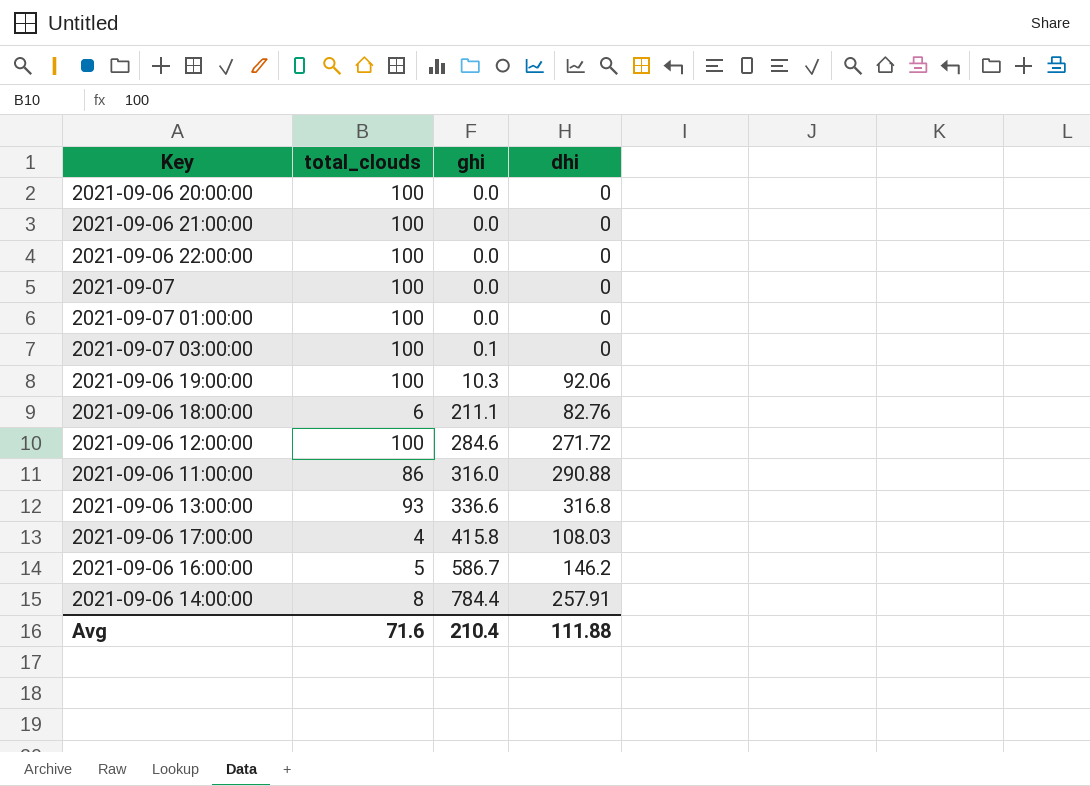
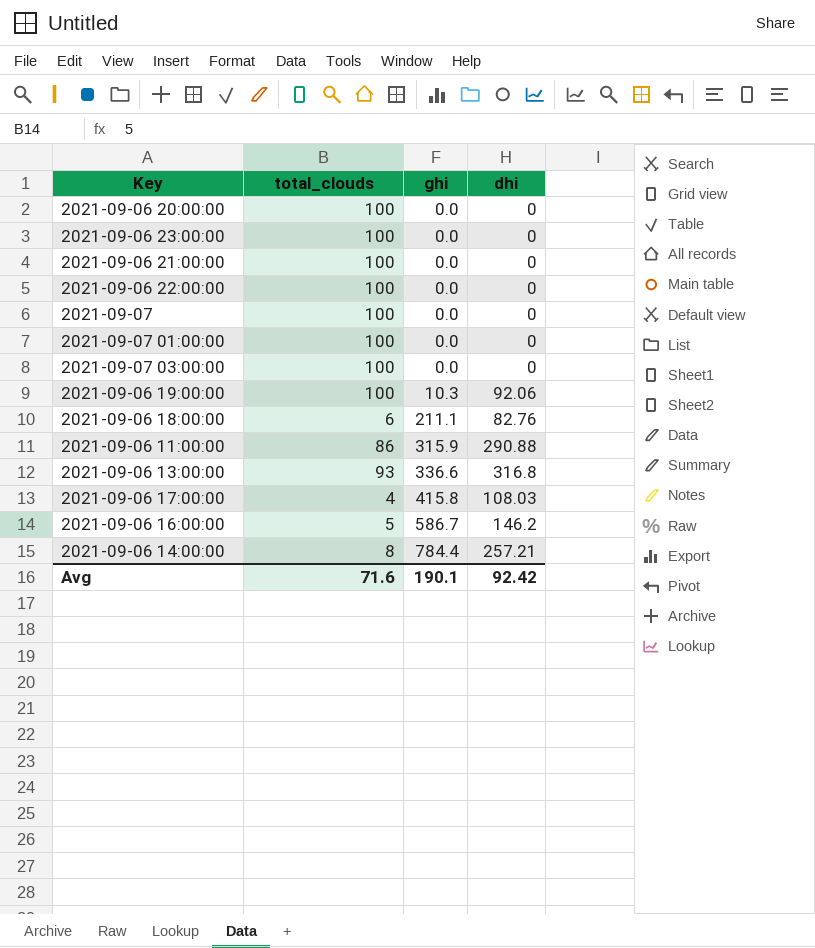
row 2021-09-06 12:00:00: 100 | 284.6 | 271.72 -> none
row 2021-09-06 23:00:00: none -> 100 | 0.0 | 0
2021-09-07 03:00:00 | ghi: 0.1 -> 0.0
2021-09-06 11:00:00 | ghi: 316.0 -> 315.9
2021-09-06 14:00:00 | dhi: 257.91 -> 257.21
Avg | ghi: 210.4 -> 190.1
Avg | dhi: 111.88 -> 92.42

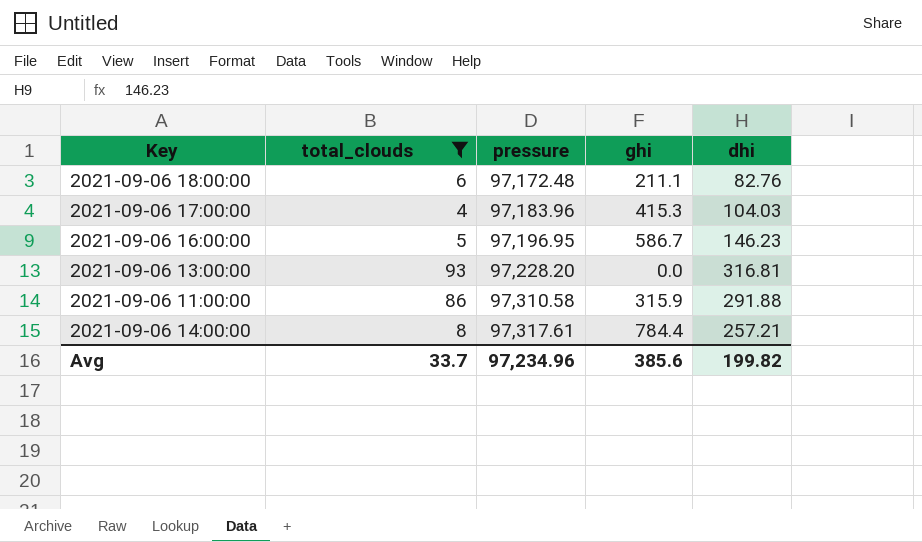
filter: none -> total_clouds != 100
row order: ghi ascending -> pressure ascending
column pressure | position: none -> 3
2021-09-06 17:00:00 | ghi: 415.8 -> 415.3
2021-09-06 17:00:00 | dhi: 108.03 -> 104.03
2021-09-06 16:00:00 | dhi: 146.2 -> 146.23
2021-09-06 13:00:00 | ghi: 336.6 -> 0.0
2021-09-06 13:00:00 | dhi: 316.8 -> 316.81
2021-09-06 11:00:00 | dhi: 290.88 -> 291.88
Avg | total_clouds: 71.6 -> 33.7
Avg | ghi: 190.1 -> 385.6
Avg | dhi: 92.42 -> 199.82

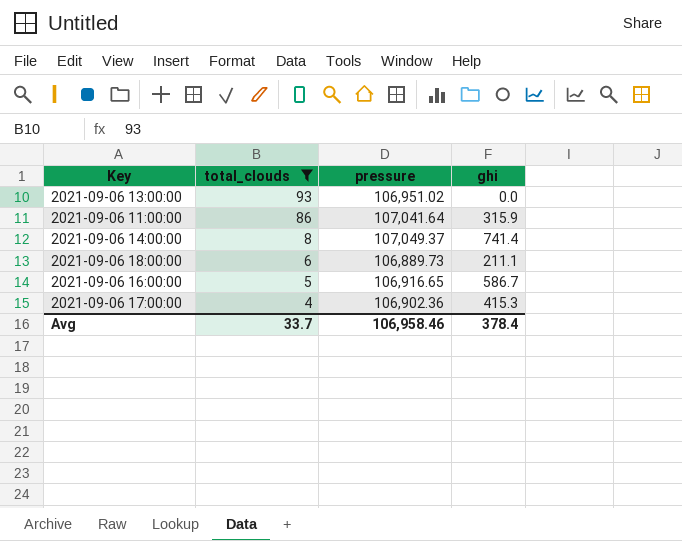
row order: pressure ascending -> total_clouds descending
column dhi | position: 5 -> none
2021-09-06 13:00:00 | pressure: 97,228.20 -> 106,951.02
2021-09-06 11:00:00 | pressure: 97,310.58 -> 107,041.64
2021-09-06 14:00:00 | pressure: 97,317.61 -> 107,049.37
2021-09-06 14:00:00 | ghi: 784.4 -> 741.4
2021-09-06 18:00:00 | pressure: 97,172.48 -> 106,889.73
2021-09-06 16:00:00 | pressure: 97,196.95 -> 106,916.65
2021-09-06 17:00:00 | pressure: 97,183.96 -> 106,902.36
Avg | pressure: 97,234.96 -> 106,958.46
Avg | ghi: 385.6 -> 378.4

